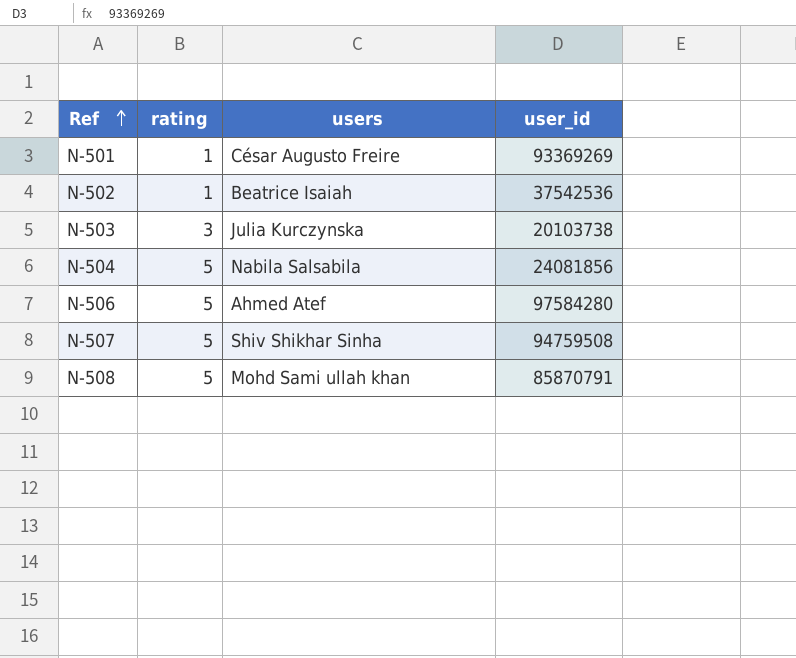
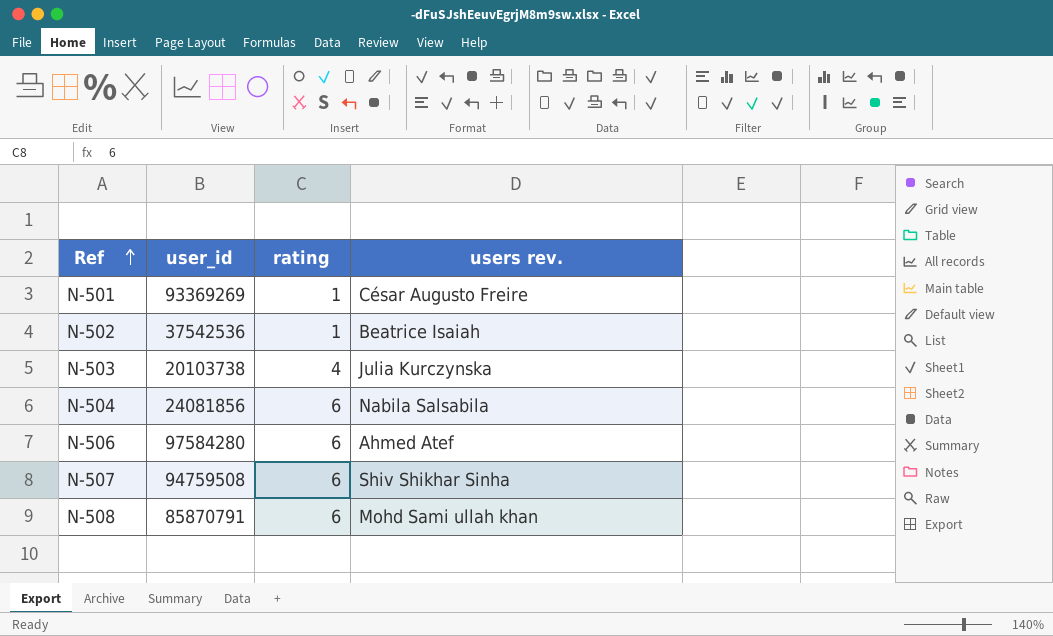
column user_id | position: 4 -> 2
column name: users -> users rev.
N-503 | rating: 3 -> 4
N-504 | rating: 5 -> 6
N-506 | rating: 5 -> 6
N-507 | rating: 5 -> 6
N-508 | rating: 5 -> 6

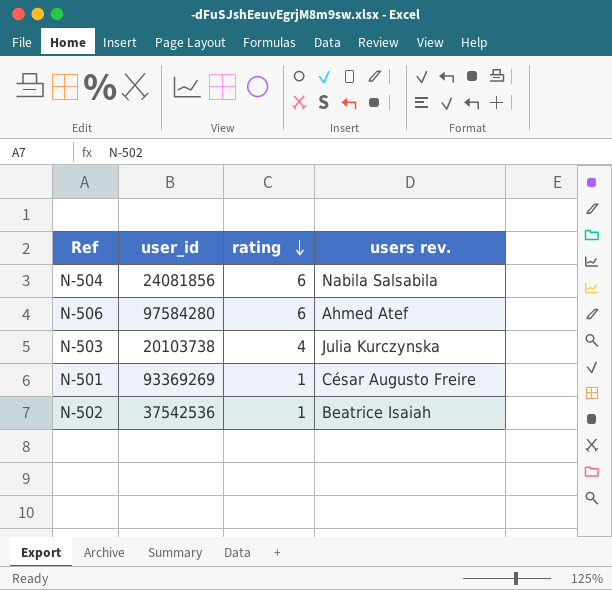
row order: Ref ascending -> rating descending
row N-507: 94759508 | 6 | Shiv Shikhar Sinha -> none
row N-508: 85870791 | 6 | Mohd Sami ullah khan -> none

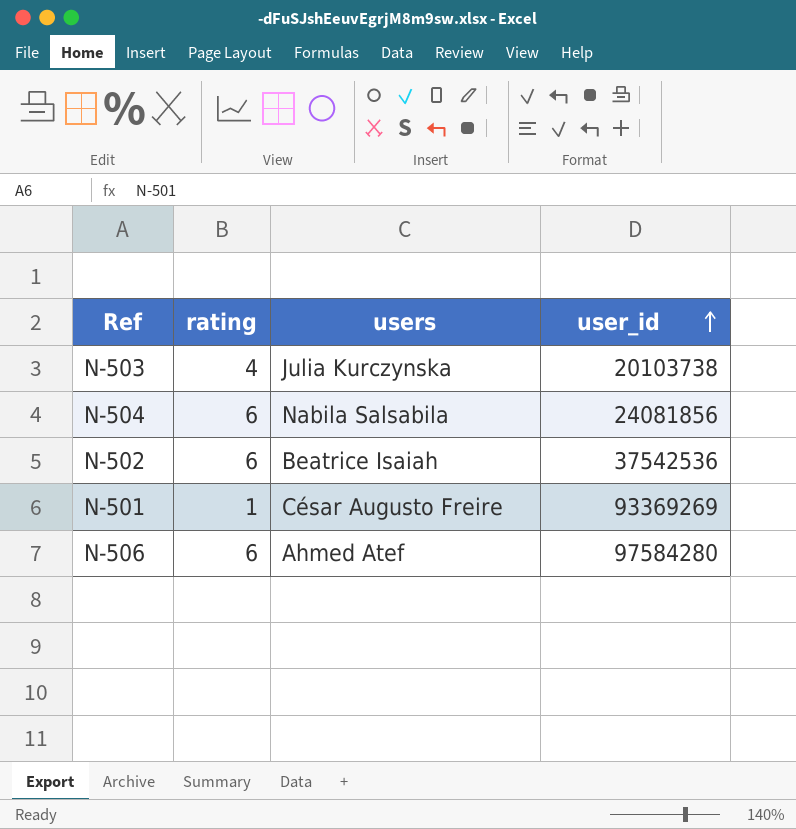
row order: rating descending -> user_id ascending
column name: users rev. -> users
column user_id | position: 2 -> 4
N-502 | rating: 1 -> 6

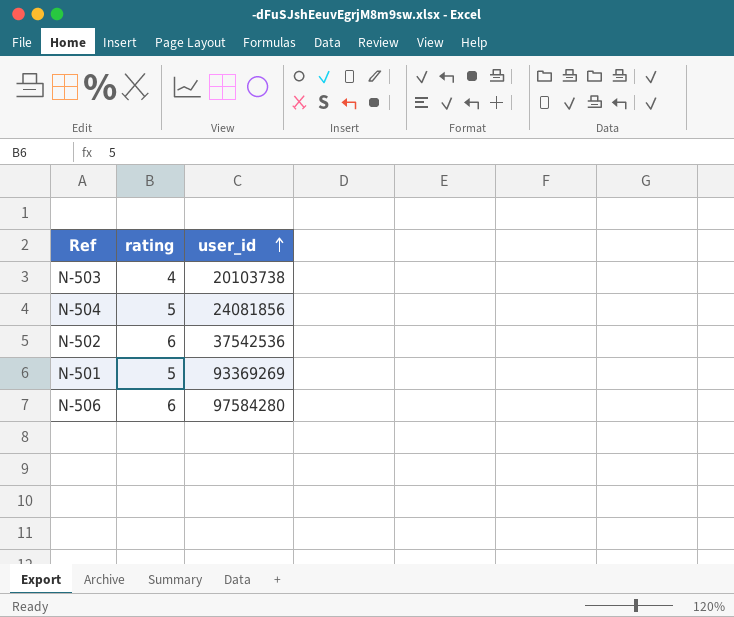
column users | position: 3 -> none
N-504 | rating: 6 -> 5
N-501 | rating: 1 -> 5

